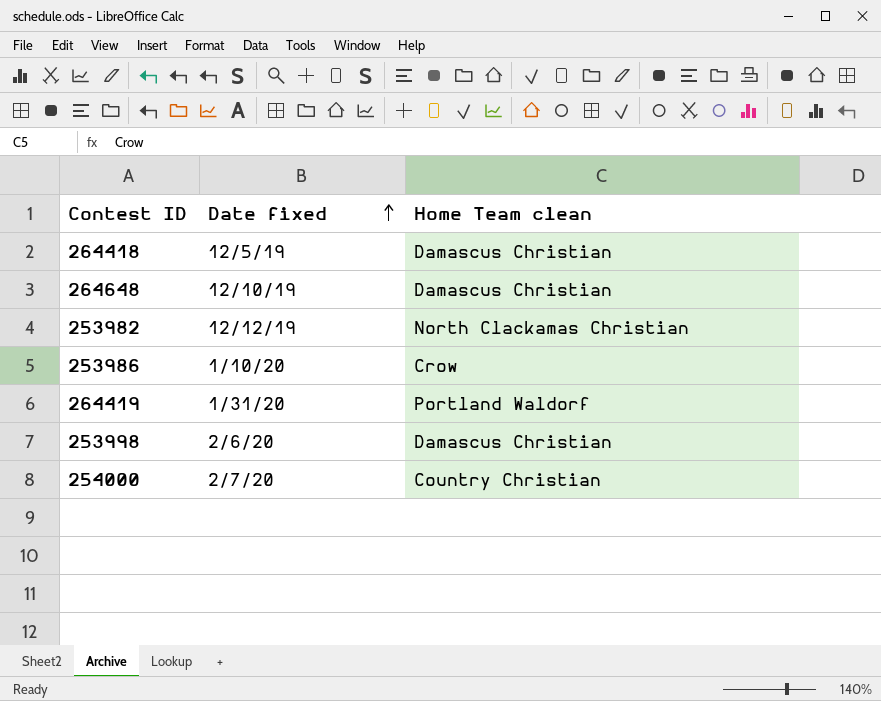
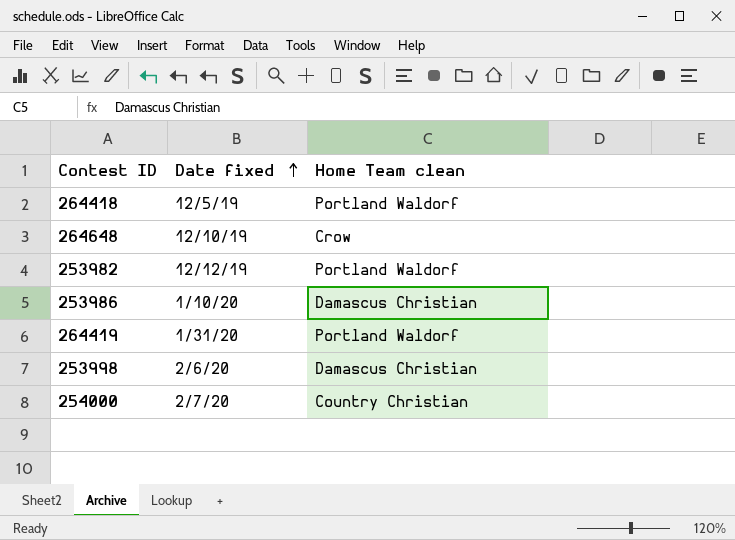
264418 | Home Team clean: Damascus Christian -> Portland Waldorf
264648 | Home Team clean: Damascus Christian -> Crow
253982 | Home Team clean: North Clackamas Christian -> Portland Waldorf
253986 | Home Team clean: Crow -> Damascus Christian

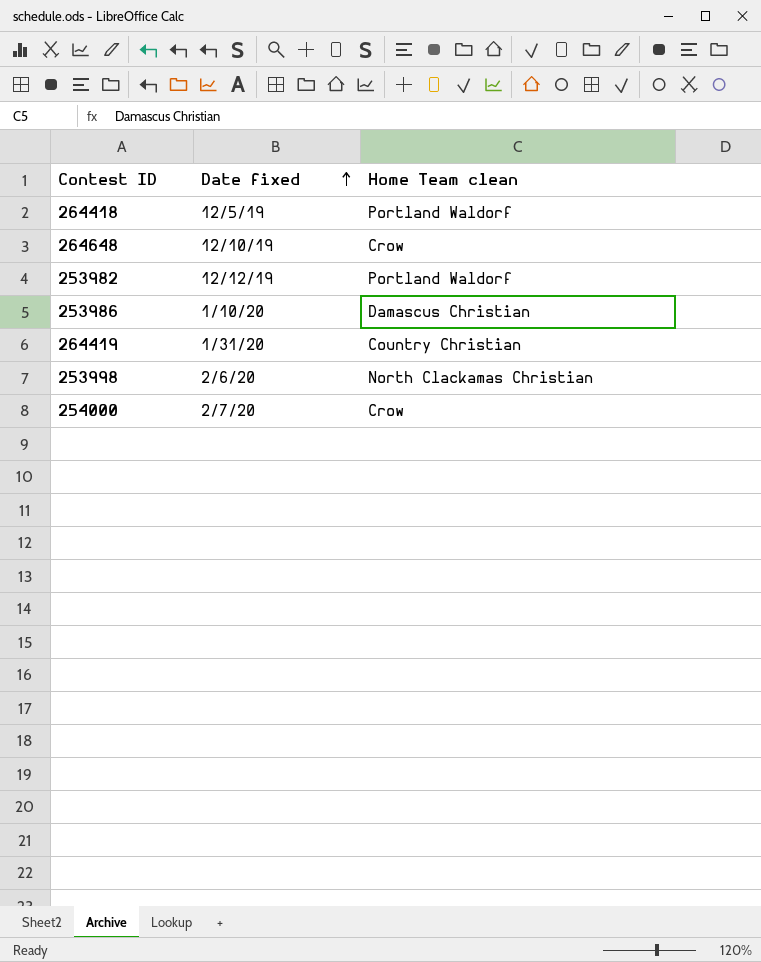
264419 | Home Team clean: Portland Waldorf -> Country Christian
253998 | Home Team clean: Damascus Christian -> North Clackamas Christian
254000 | Home Team clean: Country Christian -> Crow

